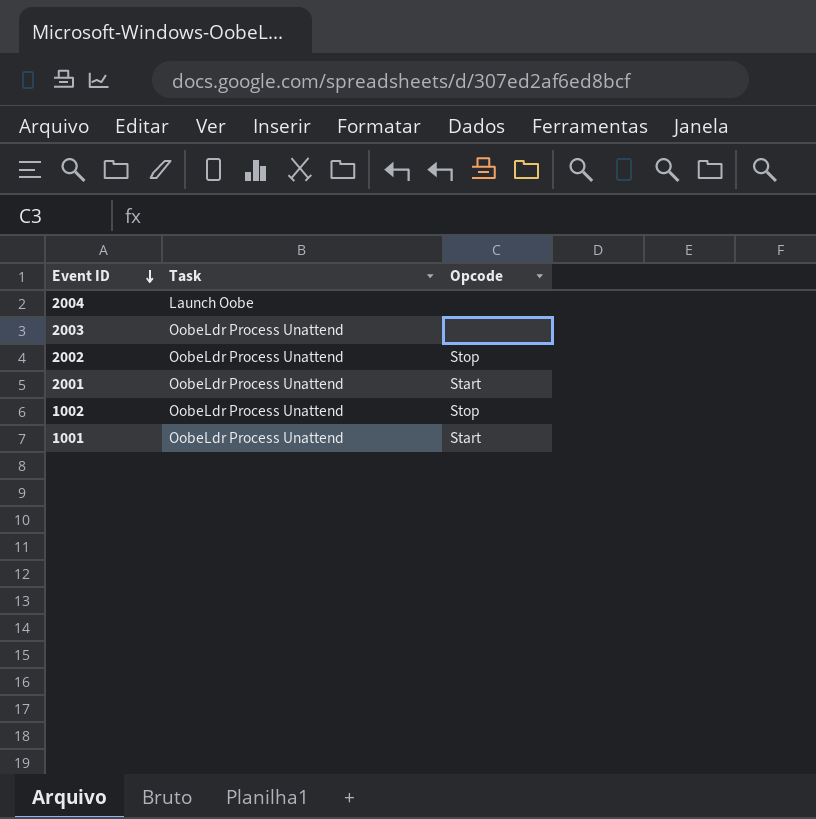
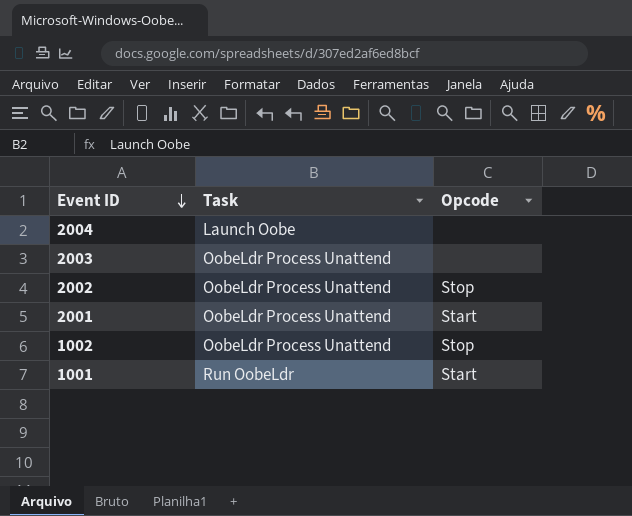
1001 | Task: OobeLdr Process Unattend -> Run OobeLdr

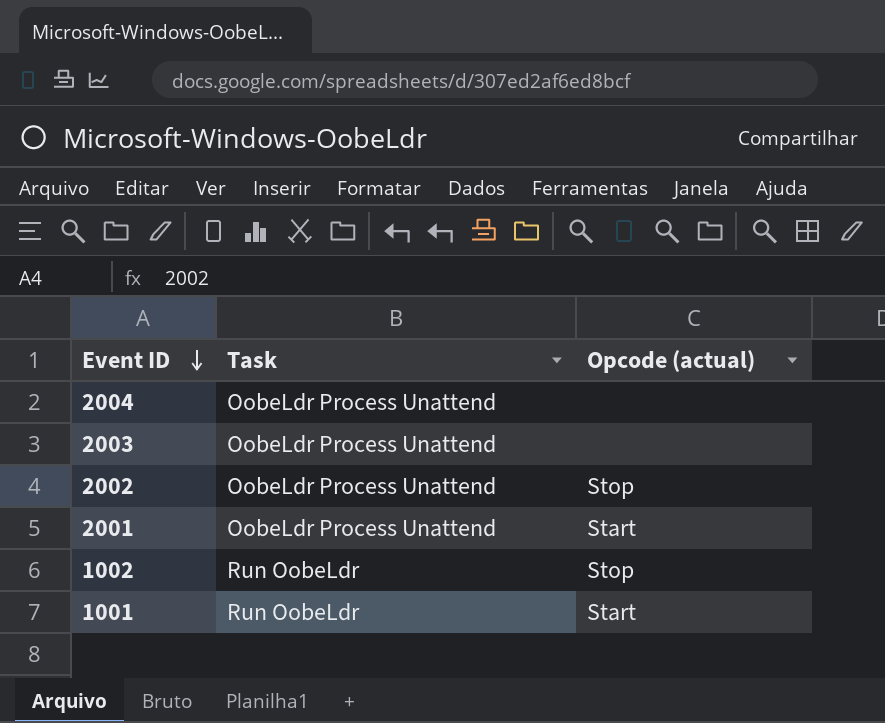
column name: Opcode -> Opcode (actual)
2004 | Task: Launch Oobe -> OobeLdr Process Unattend
1002 | Task: OobeLdr Process Unattend -> Run OobeLdr

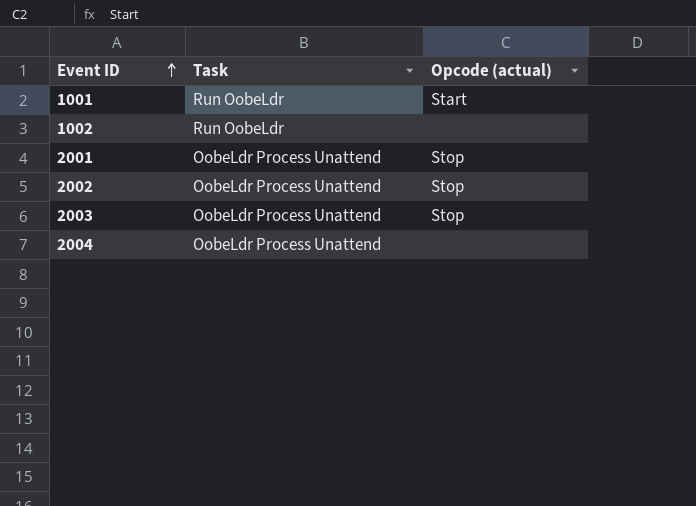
row order: Event ID descending -> Event ID ascending
1002 | Opcode (actual): Stop -> none
2001 | Opcode (actual): Start -> Stop
2003 | Opcode (actual): none -> Stop

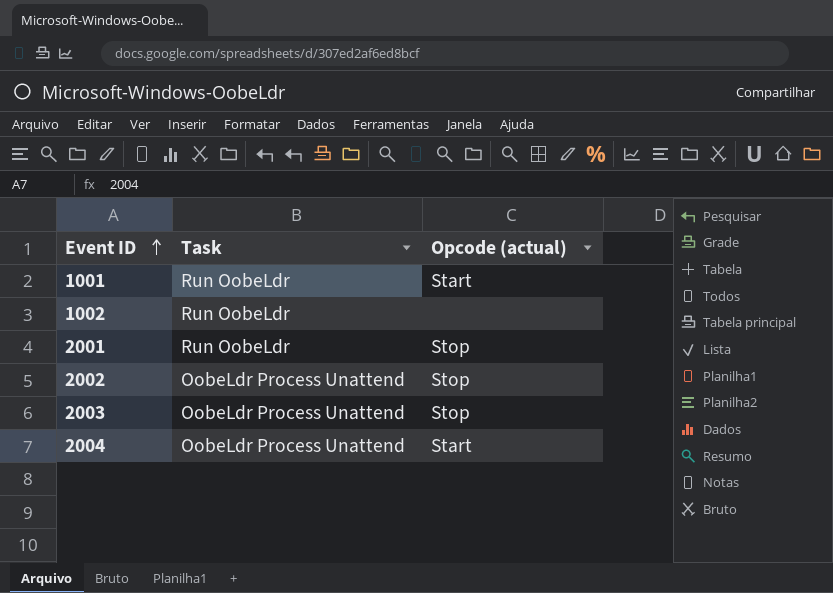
2001 | Task: OobeLdr Process Unattend -> Run OobeLdr
2004 | Opcode (actual): none -> Start

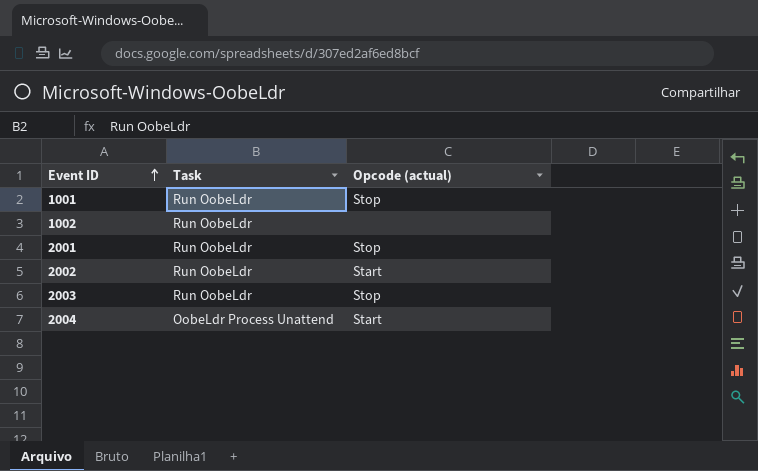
1001 | Opcode (actual): Start -> Stop
2002 | Task: OobeLdr Process Unattend -> Run OobeLdr
2002 | Opcode (actual): Stop -> Start
2003 | Task: OobeLdr Process Unattend -> Run OobeLdr

